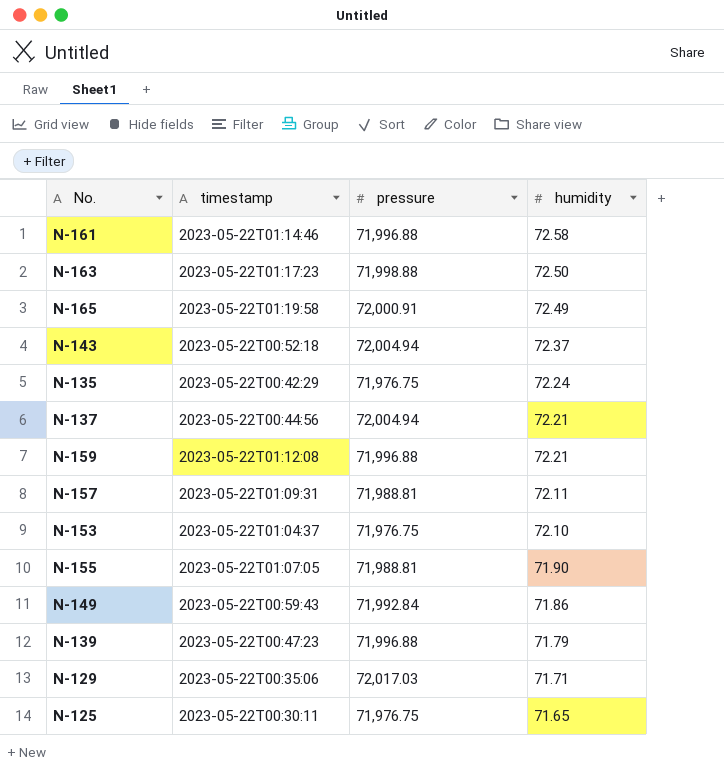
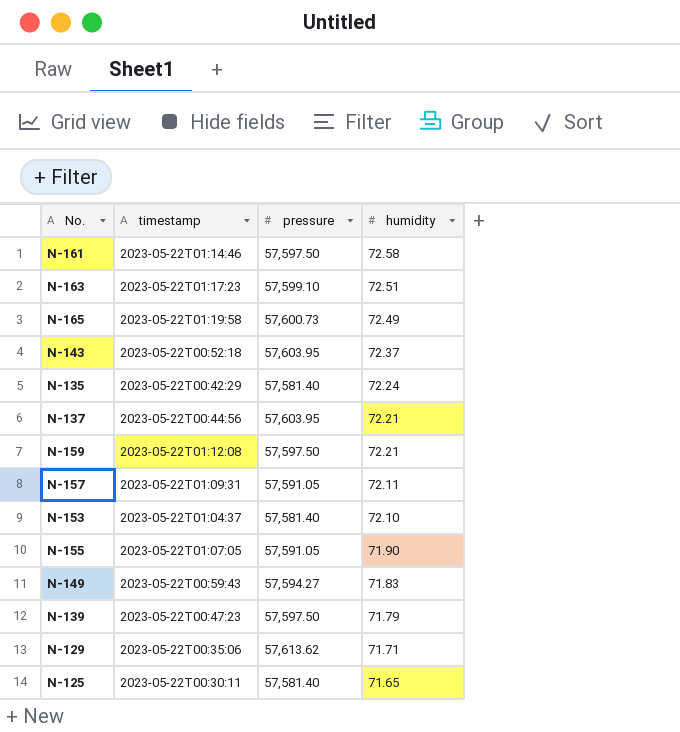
N-161 | pressure: 71,996.88 -> 57,597.50
N-163 | pressure: 71,998.88 -> 57,599.10
N-163 | humidity: 72.50 -> 72.51
N-165 | pressure: 72,000.91 -> 57,600.73
N-143 | pressure: 72,004.94 -> 57,603.95
N-135 | pressure: 71,976.75 -> 57,581.40
N-137 | pressure: 72,004.94 -> 57,603.95
N-159 | pressure: 71,996.88 -> 57,597.50
N-157 | pressure: 71,988.81 -> 57,591.05
N-153 | pressure: 71,976.75 -> 57,581.40
N-155 | pressure: 71,988.81 -> 57,591.05
N-149 | pressure: 71,992.84 -> 57,594.27
N-149 | humidity: 71.86 -> 71.83
N-139 | pressure: 71,996.88 -> 57,597.50
N-129 | pressure: 72,017.03 -> 57,613.62
N-125 | pressure: 71,976.75 -> 57,581.40

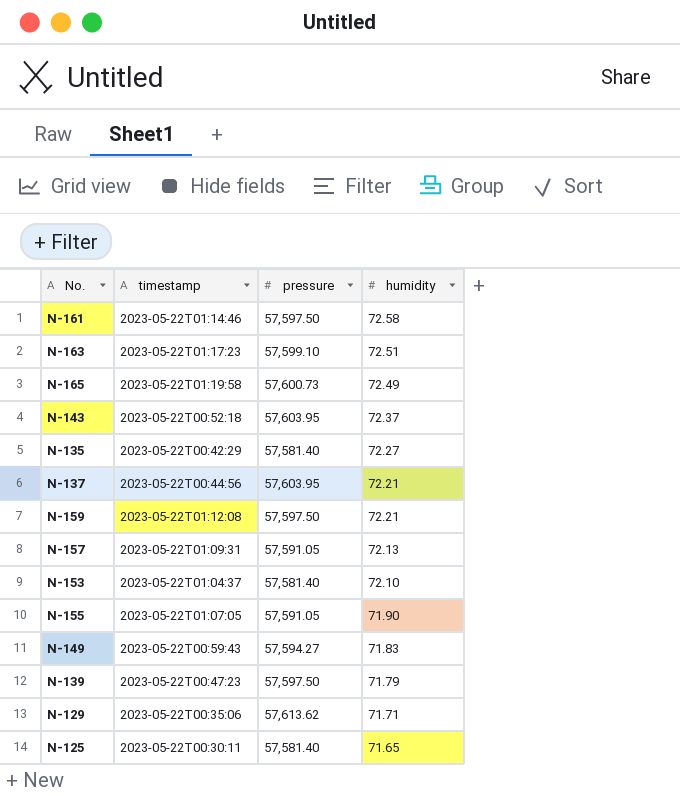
N-135 | humidity: 72.24 -> 72.27
N-157 | humidity: 72.11 -> 72.13

